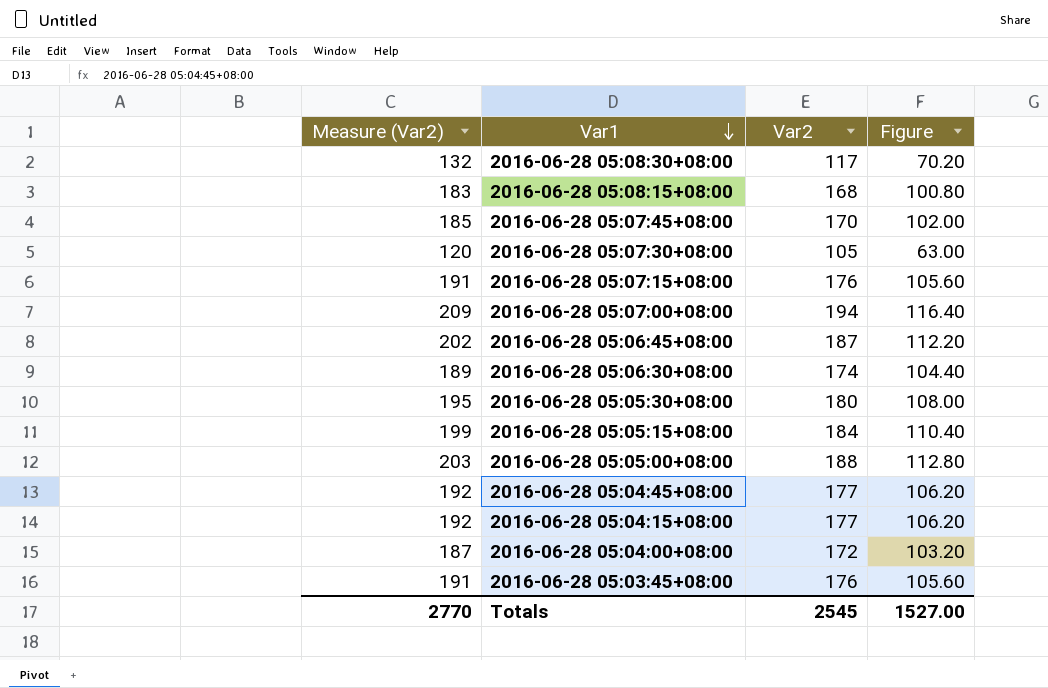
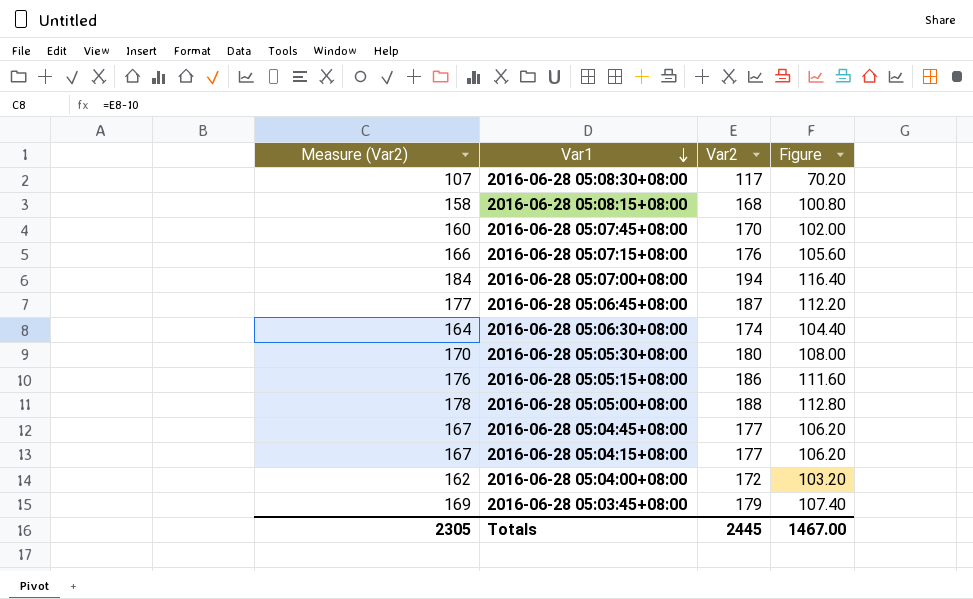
column Measure (Var2) | formula: [Var2] + 15 -> [Var2] - 10
row 2016-06-28 05:07:30+08:00: 120 | 105 | 63.00 -> none
2016-06-28 05:05:15+08:00 | Var2: 184 -> 186
2016-06-28 05:05:15+08:00 | Figure: 110.40 -> 111.60
2016-06-28 05:03:45+08:00 | Var2: 176 -> 179
2016-06-28 05:03:45+08:00 | Figure: 105.60 -> 107.40
Totals | Measure (Var2): 2770 -> 2305
Totals | Var2: 2545 -> 2445
Totals | Figure: 1527.00 -> 1467.00

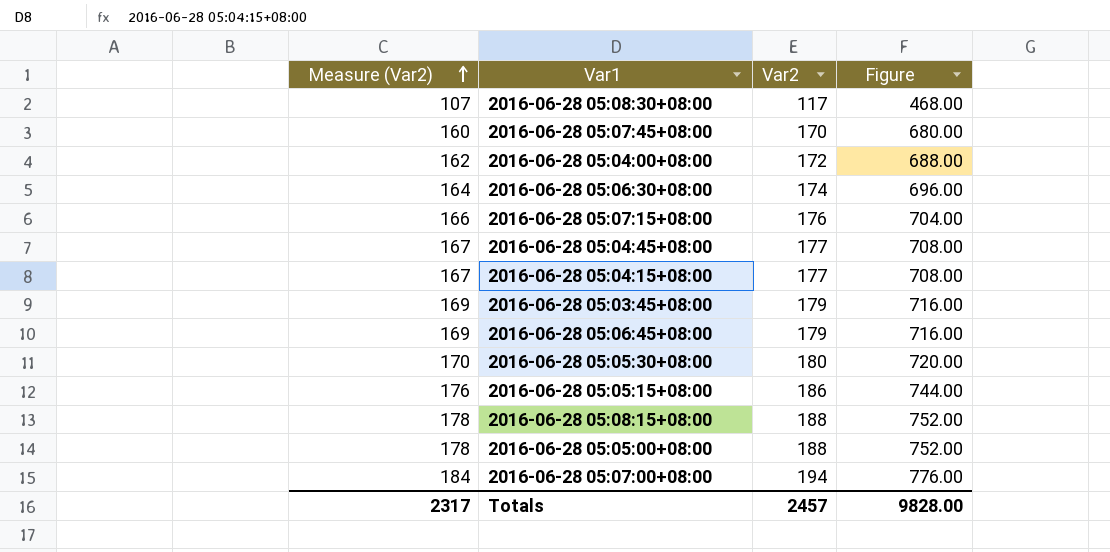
row order: Var1 descending -> Measure (Var2) ascending
column Figure | formula: [Var2] * 0.6 -> [Var2] * 4
2016-06-28 05:06:45+08:00 | Measure (Var2): 177 -> 169
2016-06-28 05:06:45+08:00 | Var2: 187 -> 179
2016-06-28 05:08:15+08:00 | Measure (Var2): 158 -> 178
2016-06-28 05:08:15+08:00 | Var2: 168 -> 188
Totals | Measure (Var2): 2305 -> 2317
Totals | Var2: 2445 -> 2457
Totals | Figure: 1467.00 -> 9828.00

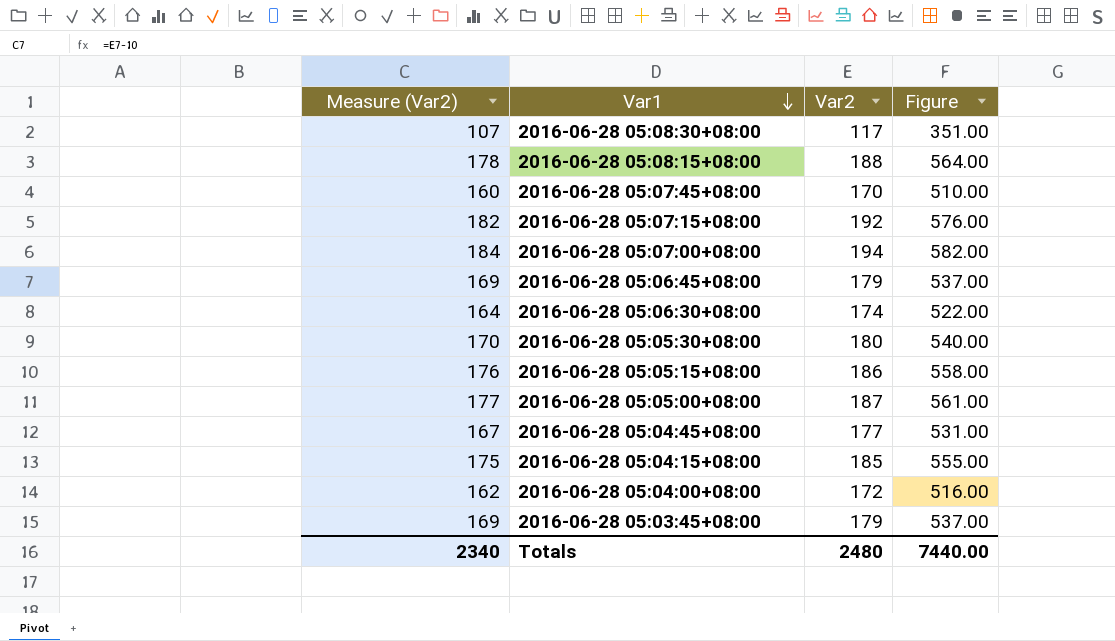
row order: Measure (Var2) ascending -> Var1 descending
column Figure | formula: [Var2] * 4 -> [Var2] * 3
2016-06-28 05:07:15+08:00 | Measure (Var2): 166 -> 182
2016-06-28 05:07:15+08:00 | Var2: 176 -> 192
2016-06-28 05:05:00+08:00 | Measure (Var2): 178 -> 177
2016-06-28 05:05:00+08:00 | Var2: 188 -> 187
2016-06-28 05:04:15+08:00 | Measure (Var2): 167 -> 175
2016-06-28 05:04:15+08:00 | Var2: 177 -> 185
Totals | Measure (Var2): 2317 -> 2340
Totals | Var2: 2457 -> 2480
Totals | Figure: 9828.00 -> 7440.00

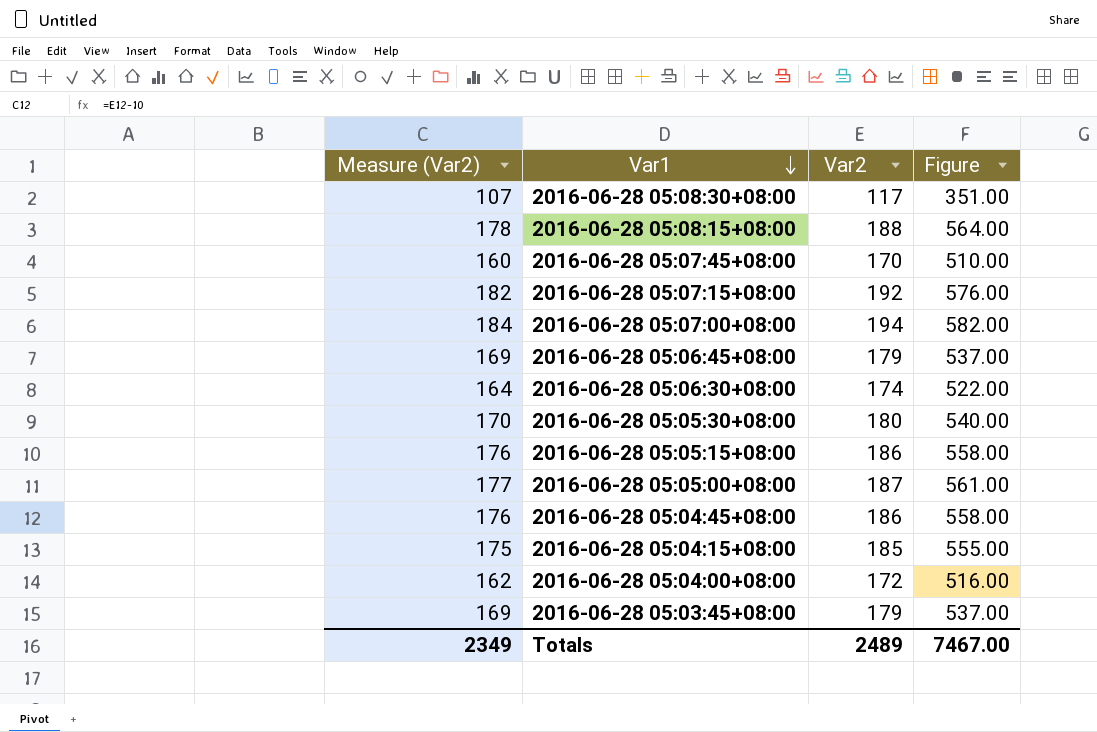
2016-06-28 05:04:45+08:00 | Measure (Var2): 167 -> 176
2016-06-28 05:04:45+08:00 | Var2: 177 -> 186
2016-06-28 05:04:45+08:00 | Figure: 531.00 -> 558.00
Totals | Measure (Var2): 2340 -> 2349
Totals | Var2: 2480 -> 2489
Totals | Figure: 7440.00 -> 7467.00

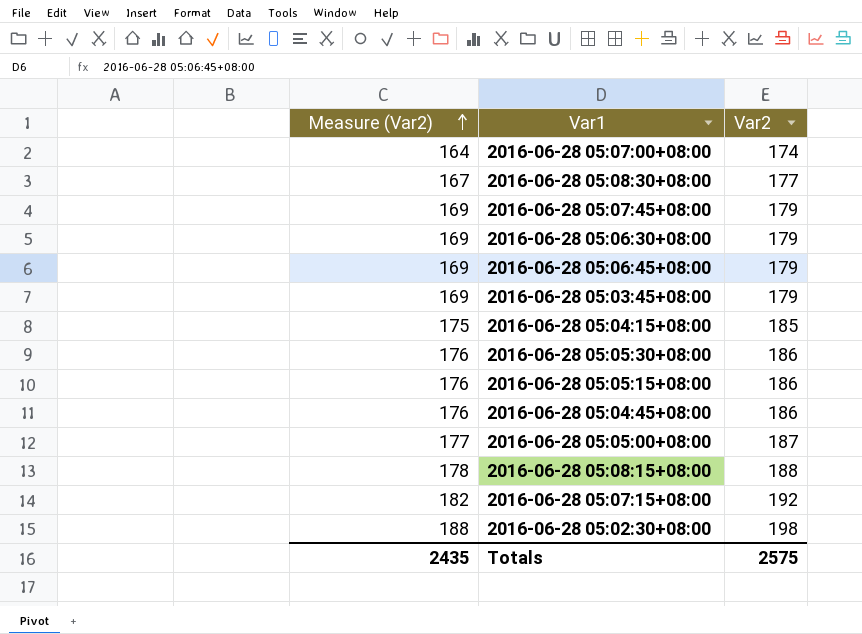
row order: Var1 descending -> Measure (Var2) ascending
column Figure | formula: [Var2] * 3 -> none
row 2016-06-28 05:04:00+08:00: 162 | 172 | 516.00 -> none
2016-06-28 05:07:00+08:00 | Measure (Var2): 184 -> 164
2016-06-28 05:07:00+08:00 | Var2: 194 -> 174
2016-06-28 05:08:30+08:00 | Measure (Var2): 107 -> 167
2016-06-28 05:08:30+08:00 | Var2: 117 -> 177
2016-06-28 05:07:45+08:00 | Measure (Var2): 160 -> 169
2016-06-28 05:07:45+08:00 | Var2: 170 -> 179
2016-06-28 05:06:30+08:00 | Measure (Var2): 164 -> 169
2016-06-28 05:06:30+08:00 | Var2: 174 -> 179
2016-06-28 05:05:30+08:00 | Measure (Var2): 170 -> 176
2016-06-28 05:05:30+08:00 | Var2: 180 -> 186
row 2016-06-28 05:02:30+08:00: none -> 188 | 198
Totals | Measure (Var2): 2349 -> 2435
Totals | Var2: 2489 -> 2575

